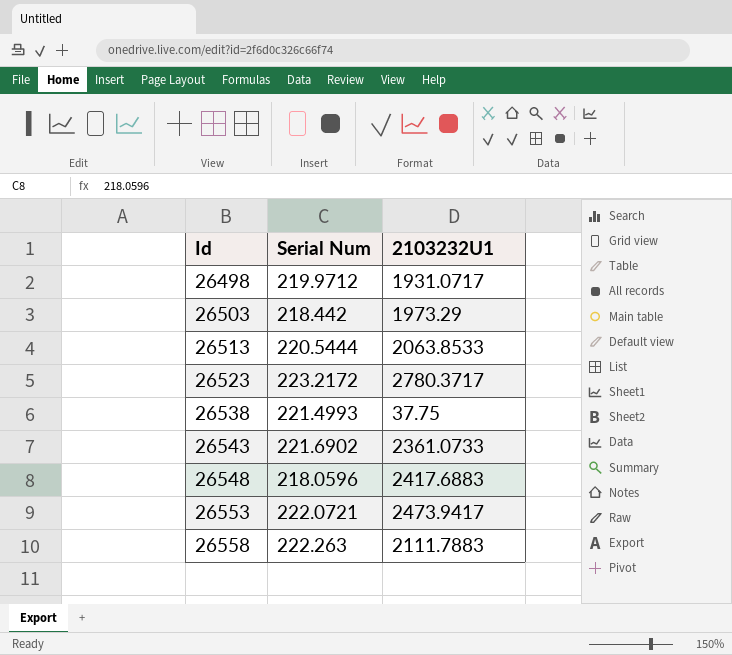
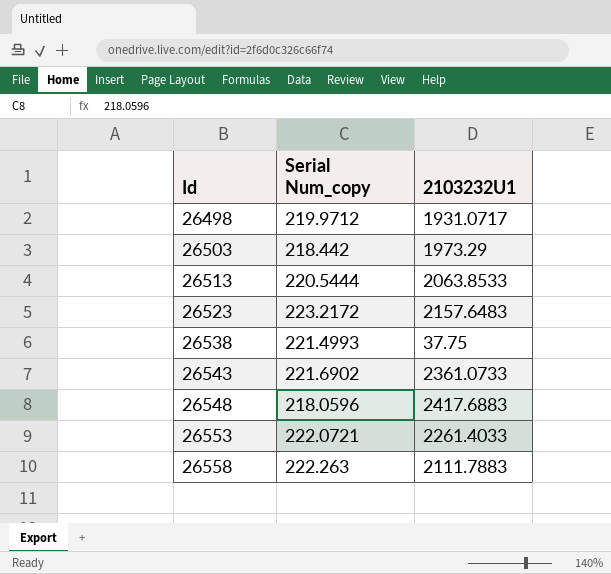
column name: Serial Num -> Serial Num_copy
26523 | 2103232U1: 2780.3717 -> 2157.6483
26553 | 2103232U1: 2473.9417 -> 2261.4033

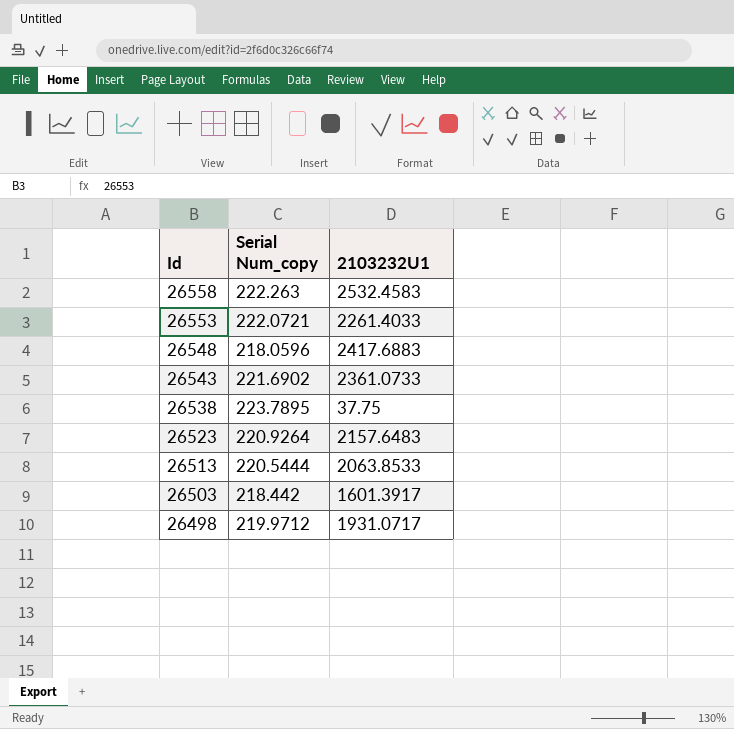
row order: Id ascending -> Id descending
26558 | 2103232U1: 2111.7883 -> 2532.4583
26538 | Serial Num_copy: 221.4993 -> 223.7895
26523 | Serial Num_copy: 223.2172 -> 220.9264
26503 | 2103232U1: 1973.29 -> 1601.3917

